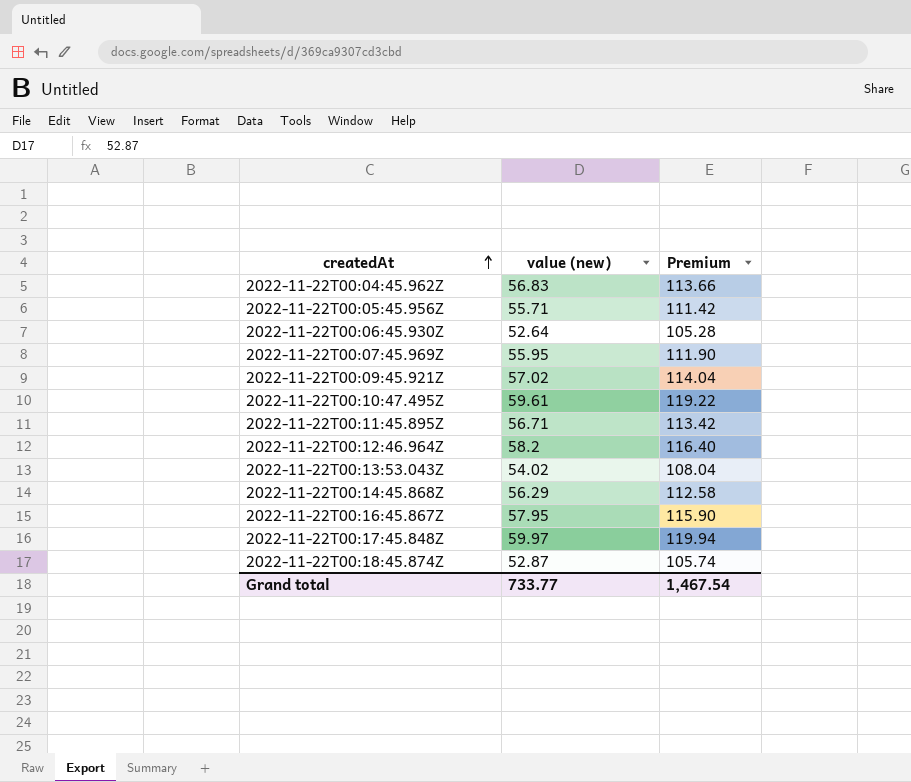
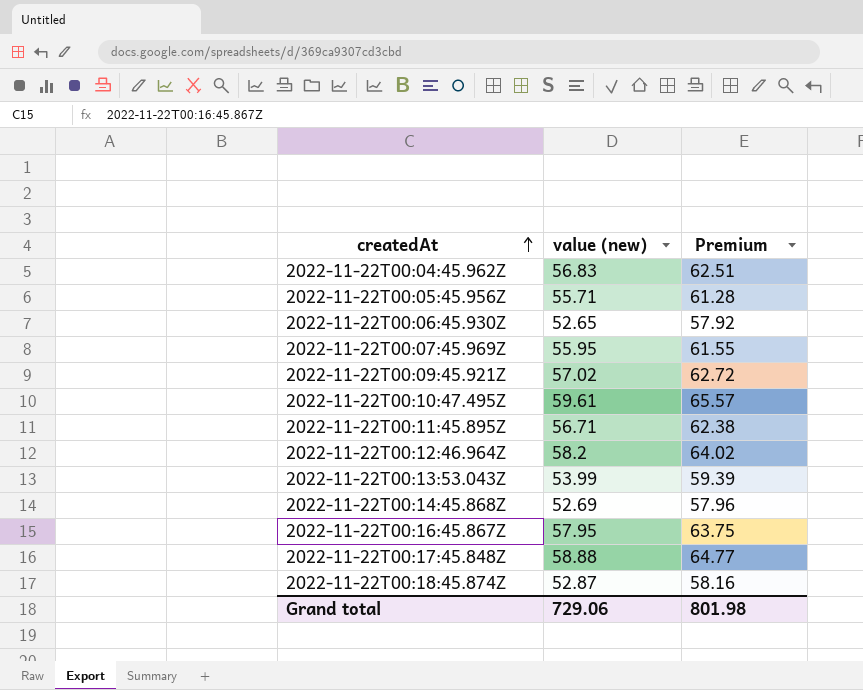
column Premium | formula: [value (new)] * 2 -> [value (new)] * 1.1
2022-11-22T00:06:45.930Z | value (new): 52.64 -> 52.65
2022-11-22T00:13:53.043Z | value (new): 54.02 -> 53.99
2022-11-22T00:14:45.868Z | value (new): 56.29 -> 52.69
2022-11-22T00:17:45.848Z | value (new): 59.97 -> 58.88
Grand total | value (new): 733.77 -> 729.06
Grand total | Premium: 1,467.54 -> 801.98

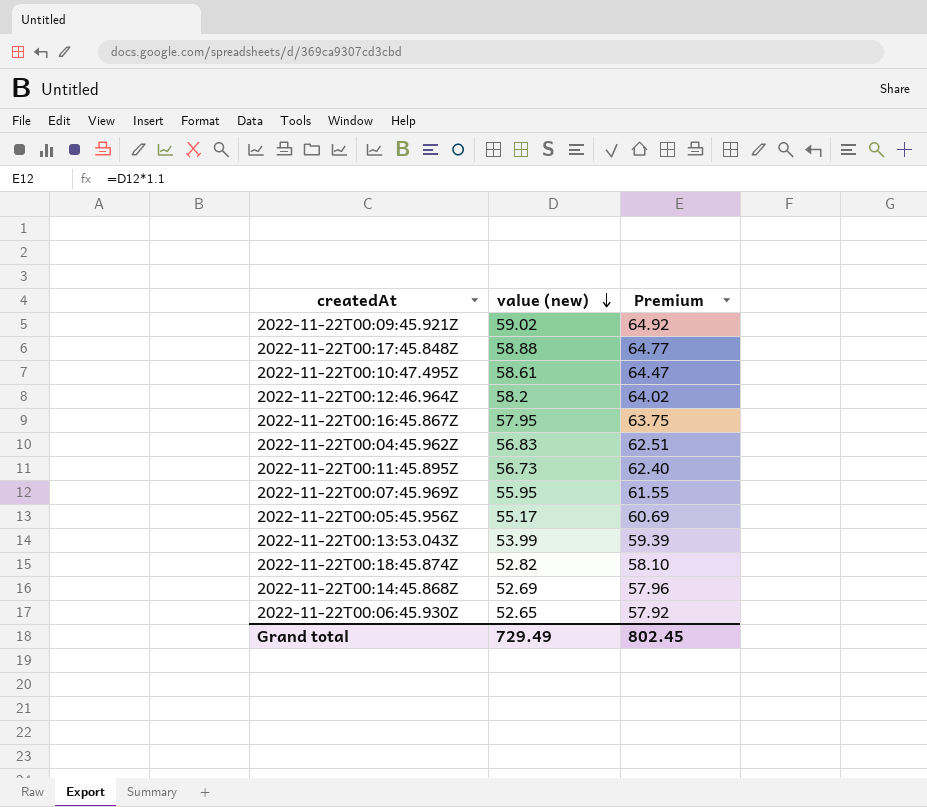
row order: createdAt ascending -> value (new) descending
2022-11-22T00:09:45.921Z | value (new): 57.02 -> 59.02
2022-11-22T00:09:45.921Z | Premium: 62.72 -> 64.92
2022-11-22T00:10:47.495Z | value (new): 59.61 -> 58.61
2022-11-22T00:10:47.495Z | Premium: 65.57 -> 64.47
2022-11-22T00:11:45.895Z | value (new): 56.71 -> 56.73
2022-11-22T00:11:45.895Z | Premium: 62.38 -> 62.40
2022-11-22T00:05:45.956Z | value (new): 55.71 -> 55.17
2022-11-22T00:05:45.956Z | Premium: 61.28 -> 60.69
2022-11-22T00:18:45.874Z | value (new): 52.87 -> 52.82
2022-11-22T00:18:45.874Z | Premium: 58.16 -> 58.10
Grand total | value (new): 729.06 -> 729.49
Grand total | Premium: 801.98 -> 802.45

